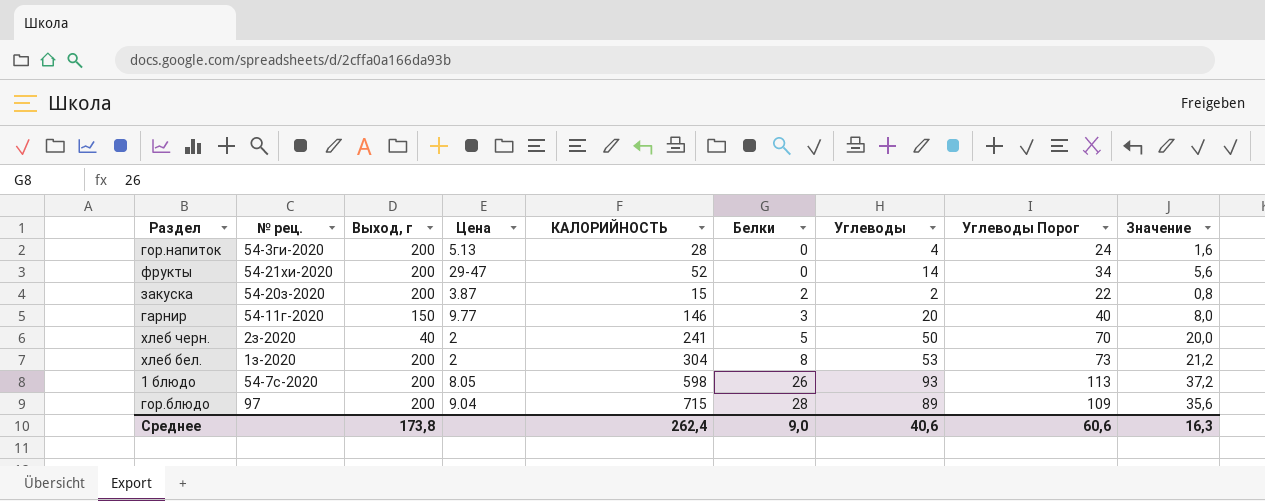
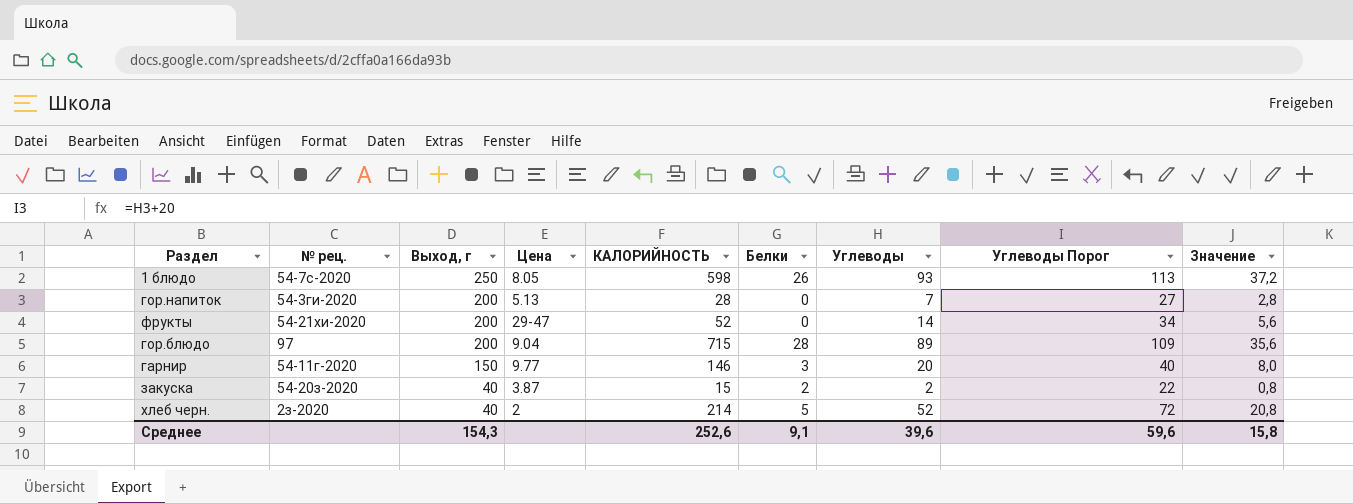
row order: Белки ascending -> Выход, г descending
row хлеб бел.: 1з-2020 | 200 | 2 | 304 | 8 | 53 | 73 | 21,2 -> none
1 блюдо | Выход, г: 200 -> 250
гор.напиток | Углеводы: 4 -> 7
гор.напиток | Углеводы Порог: 24 -> 27
гор.напиток | Значение: 1,6 -> 2,8
закуска | Выход, г: 200 -> 40
хлеб черн. | КАЛОРИЙНОСТЬ: 241 -> 214
хлеб черн. | Углеводы: 50 -> 52
хлеб черн. | Углеводы Порог: 70 -> 72
хлеб черн. | Значение: 20,0 -> 20,8
Среднее | Выход, г: 173,8 -> 154,3
Среднее | КАЛОРИЙНОСТЬ: 262,4 -> 252,6
Среднее | Белки: 9,0 -> 9,1
Среднее | Углеводы: 40,6 -> 39,6
Среднее | Углеводы Порог: 60,6 -> 59,6
Среднее | Значение: 16,3 -> 15,8

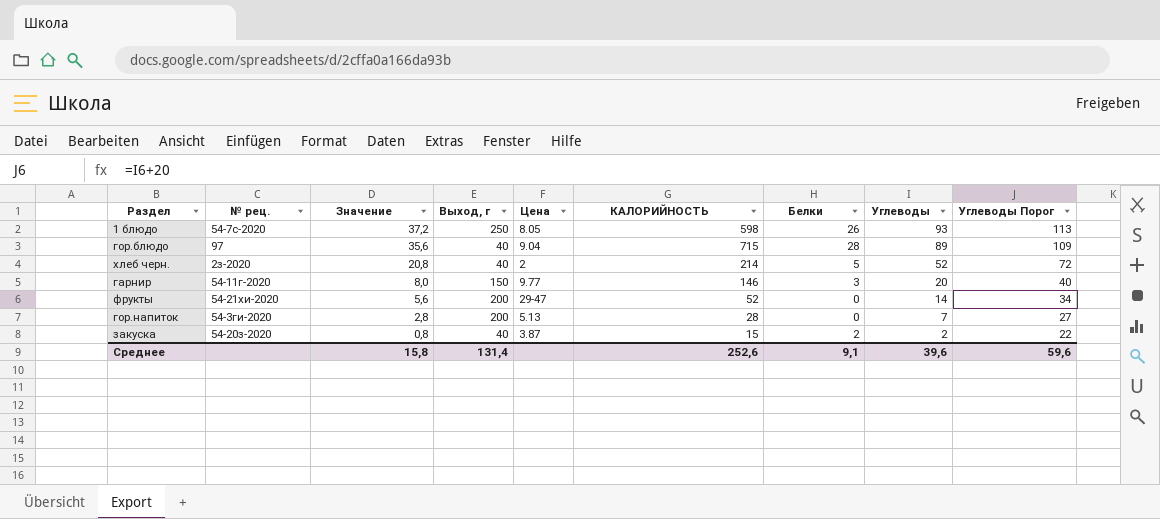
row order: Выход, г descending -> Значение descending
column Значение | position: 9 -> 3
гор.блюдо | Выход, г: 200 -> 40
Среднее | Выход, г: 154,3 -> 131,4

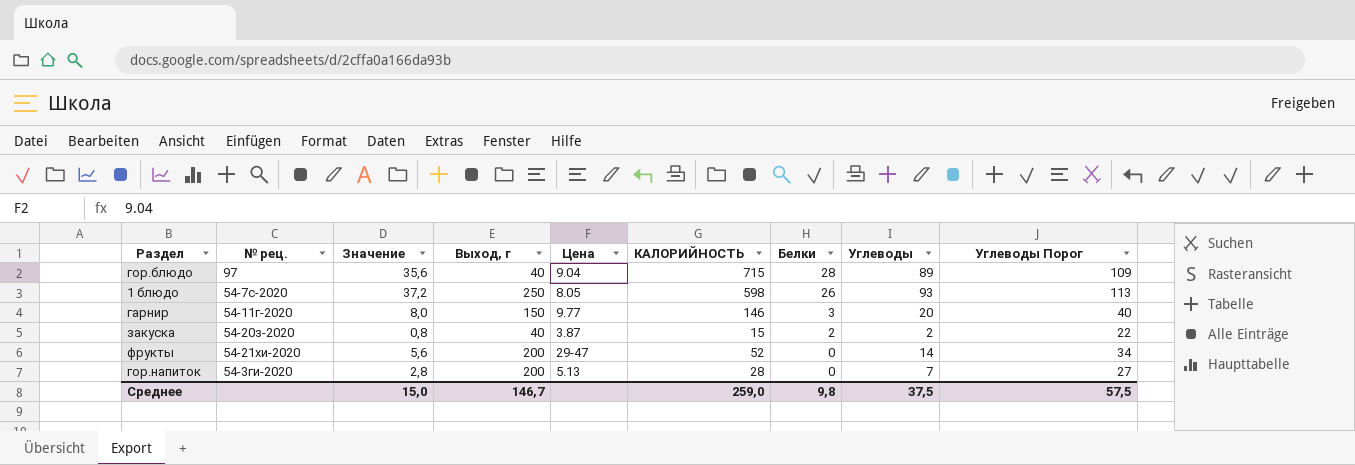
row order: Значение descending -> Белки descending
row хлеб черн.: 2з-2020 | 20,8 | 40 | 2 | 214 | 5 | 52 | 72 -> none
Среднее | Значение: 15,8 -> 15,0
Среднее | Выход, г: 131,4 -> 146,7
Среднее | КАЛОРИЙНОСТЬ: 252,6 -> 259,0
Среднее | Белки: 9,1 -> 9,8
Среднее | Углеводы: 39,6 -> 37,5
Среднее | Углеводы Порог: 59,6 -> 57,5

